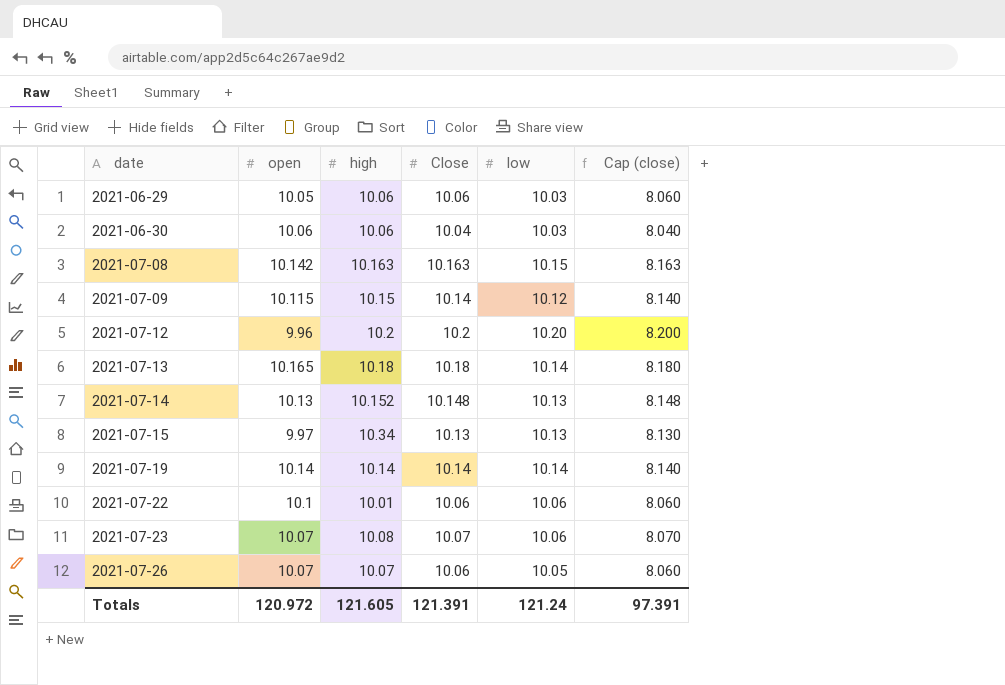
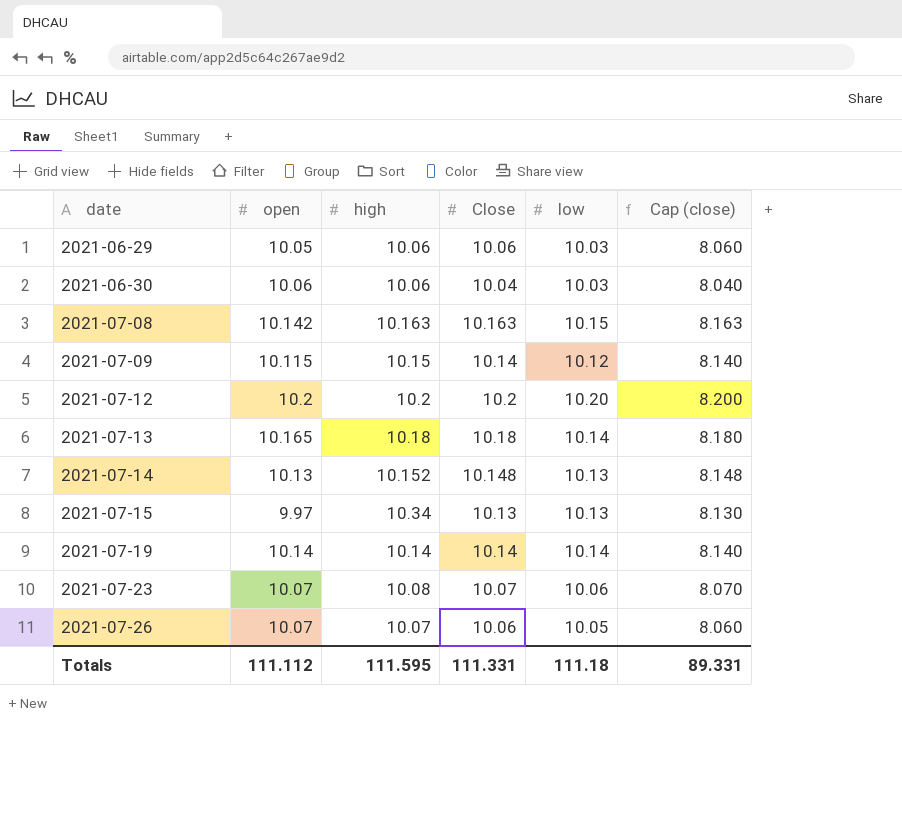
row 2021-07-22: 10.1 | 10.01 | 10.06 | 10.06 | 8.060 -> none
2021-07-12 | open: 9.96 -> 10.2
Totals | open: 120.972 -> 111.112
Totals | high: 121.605 -> 111.595
Totals | Close: 121.391 -> 111.331
Totals | low: 121.24 -> 111.18
Totals | Cap (close): 97.391 -> 89.331

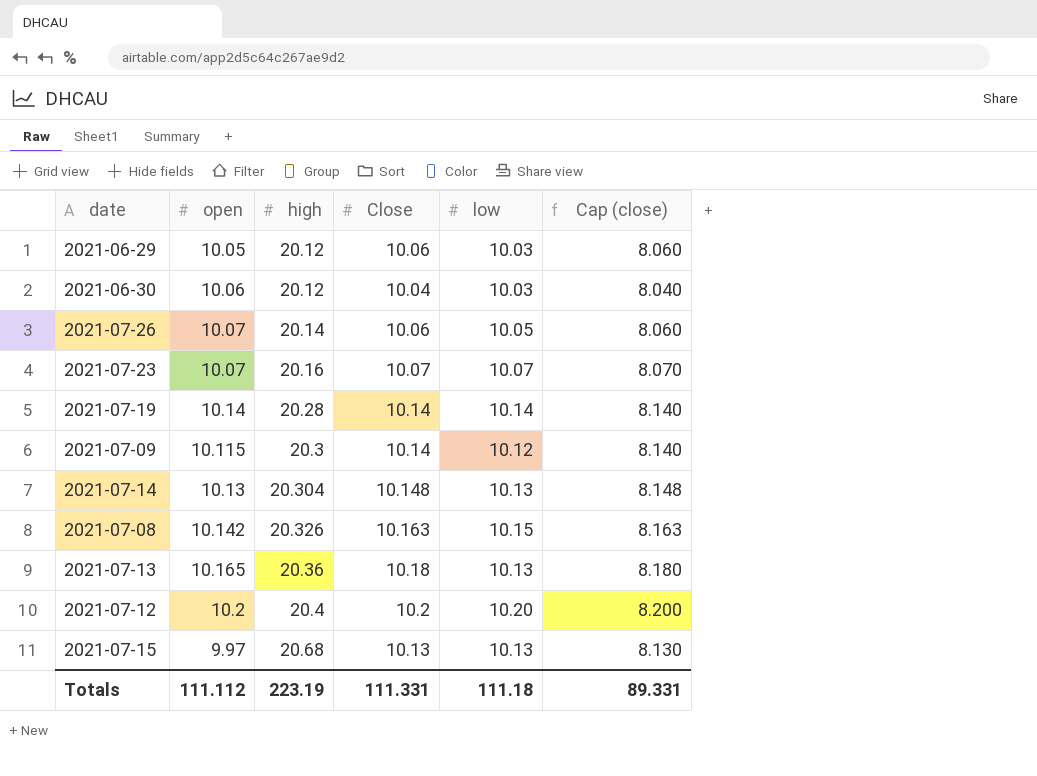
row order: date ascending -> high ascending
2021-06-29 | high: 10.06 -> 20.12
2021-06-30 | high: 10.06 -> 20.12
2021-07-26 | high: 10.07 -> 20.14
2021-07-23 | high: 10.08 -> 20.16
2021-07-23 | low: 10.06 -> 10.07
2021-07-19 | high: 10.14 -> 20.28
2021-07-09 | high: 10.15 -> 20.3
2021-07-14 | high: 10.152 -> 20.304
2021-07-08 | high: 10.163 -> 20.326
2021-07-13 | high: 10.18 -> 20.36
2021-07-13 | low: 10.14 -> 10.13
2021-07-12 | high: 10.2 -> 20.4
2021-07-15 | high: 10.34 -> 20.68
Totals | high: 111.595 -> 223.19

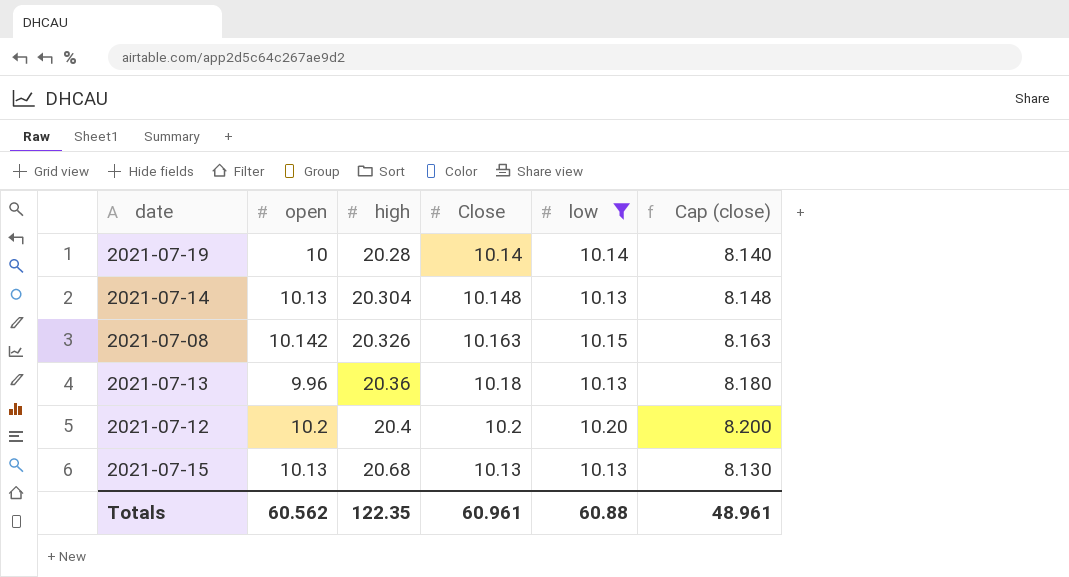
filter: none -> low >= 10.13
2021-07-19 | open: 10.14 -> 10
2021-07-13 | open: 10.165 -> 9.96
2021-07-15 | open: 9.97 -> 10.13
Totals | open: 111.112 -> 60.562
Totals | high: 223.19 -> 122.35
Totals | Close: 111.331 -> 60.961
Totals | low: 111.18 -> 60.88
Totals | Cap (close): 89.331 -> 48.961

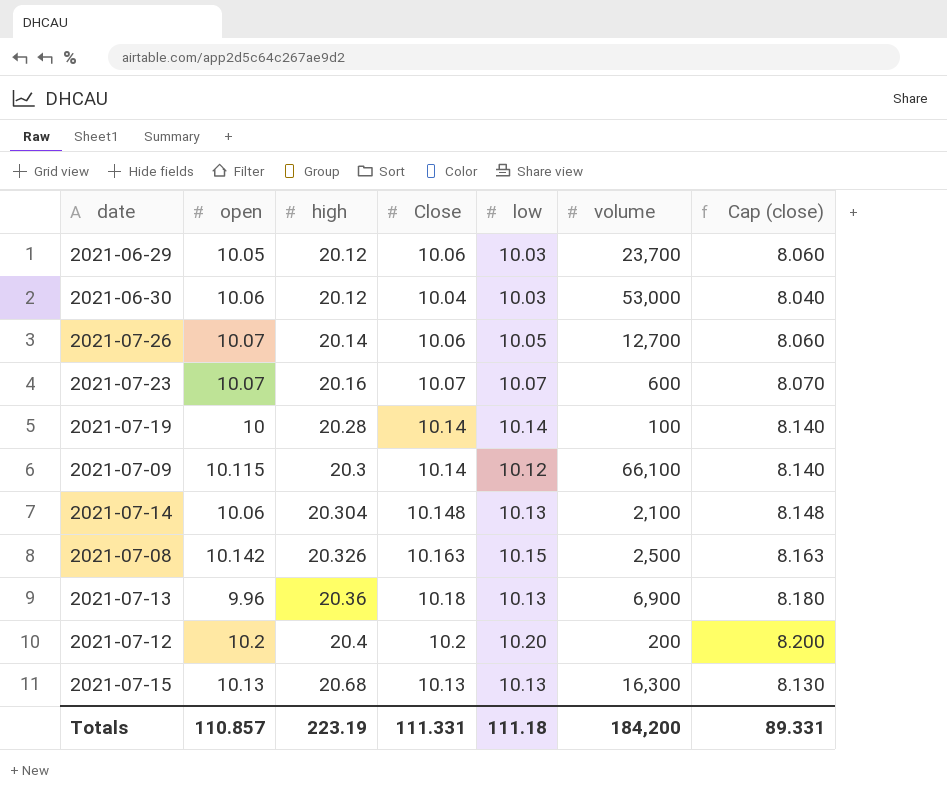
filter: low >= 10.13 -> none
column volume | position: none -> 6
2021-07-14 | open: 10.13 -> 10.06
Totals | open: 60.562 -> 110.857
Totals | high: 122.35 -> 223.19
Totals | Close: 60.961 -> 111.331
Totals | low: 60.88 -> 111.18
Totals | Cap (close): 48.961 -> 89.331

